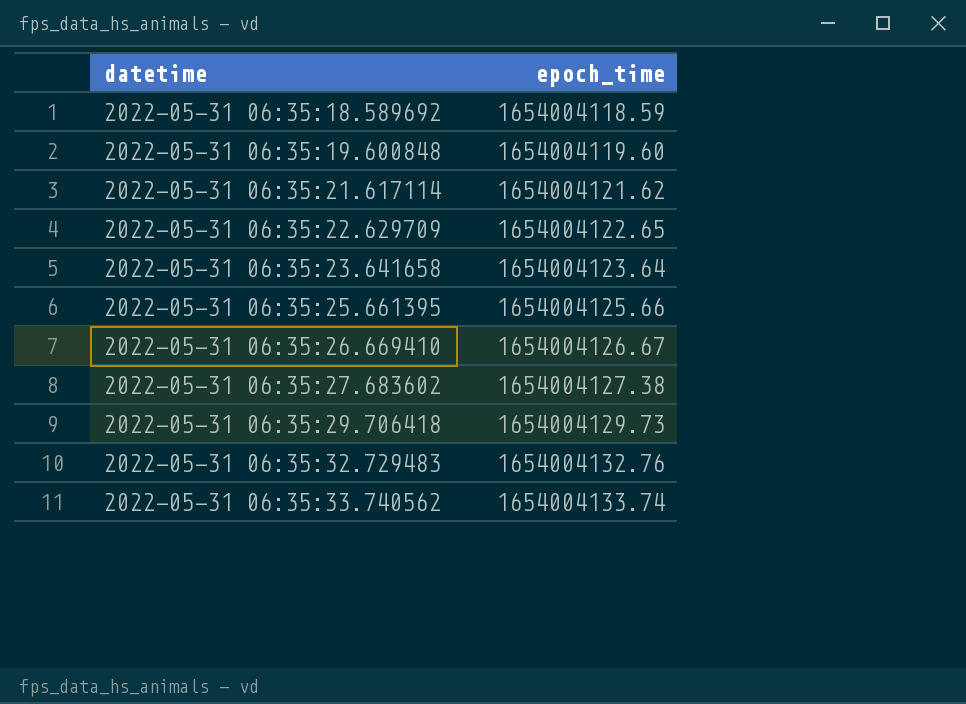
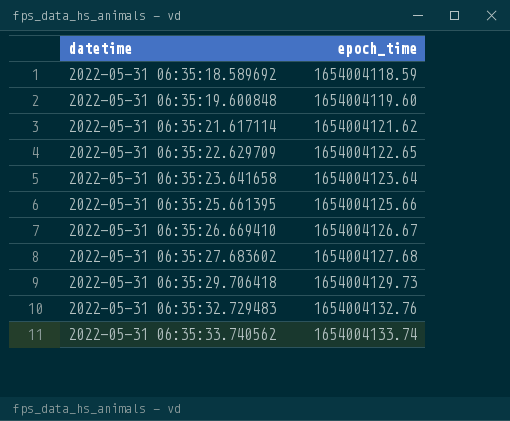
2022-05-31 06:35:27.683602 | epoch_time: 1654004127.38 -> 1654004127.68

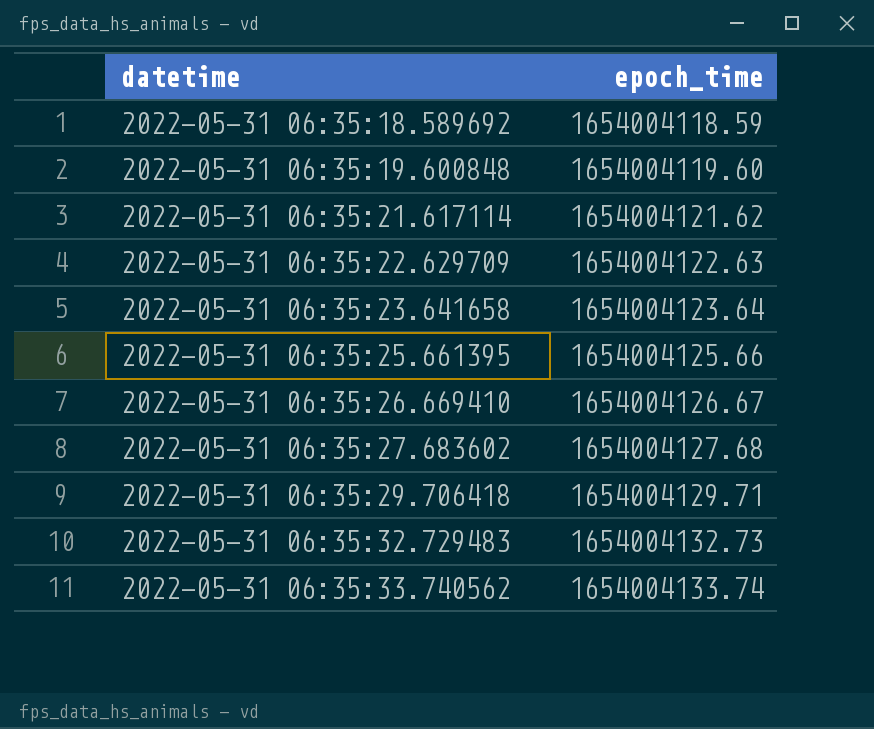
2022-05-31 06:35:22.629709 | epoch_time: 1654004122.65 -> 1654004122.63
2022-05-31 06:35:29.706418 | epoch_time: 1654004129.73 -> 1654004129.71
2022-05-31 06:35:32.729483 | epoch_time: 1654004132.76 -> 1654004132.73

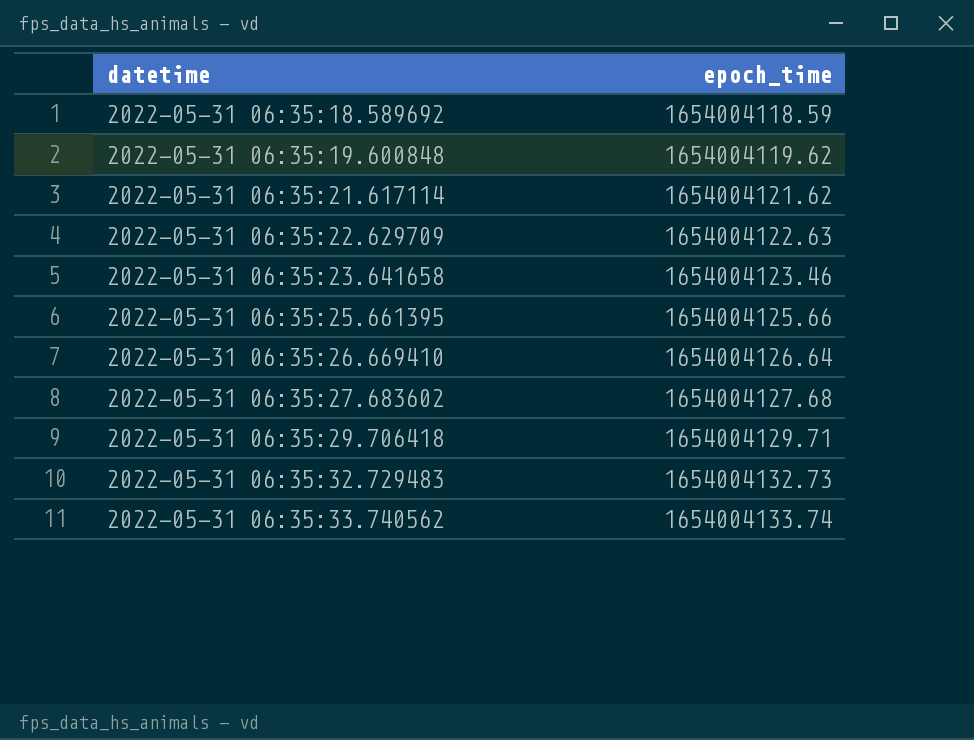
2022-05-31 06:35:19.600848 | epoch_time: 1654004119.60 -> 1654004119.62
2022-05-31 06:35:23.641658 | epoch_time: 1654004123.64 -> 1654004123.46
2022-05-31 06:35:26.669410 | epoch_time: 1654004126.67 -> 1654004126.64

